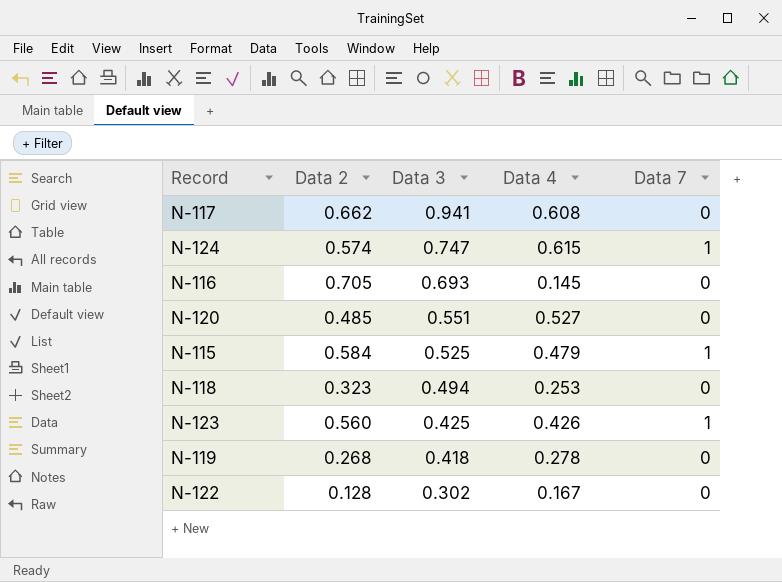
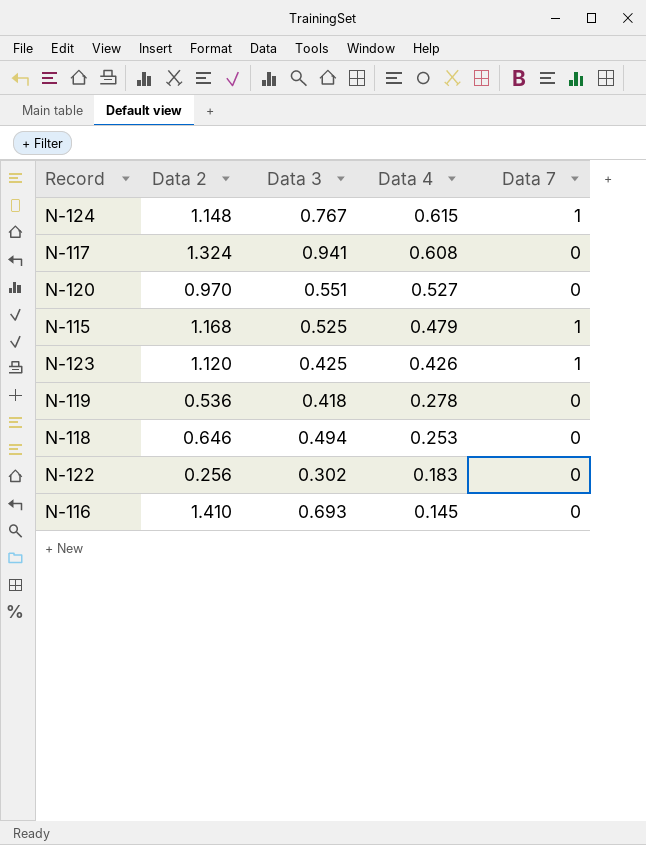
row order: Data 3 descending -> Data 4 descending
N-124 | Data 2: 0.574 -> 1.148
N-124 | Data 3: 0.747 -> 0.767
N-117 | Data 2: 0.662 -> 1.324
N-120 | Data 2: 0.485 -> 0.970
N-115 | Data 2: 0.584 -> 1.168
N-123 | Data 2: 0.560 -> 1.120
N-119 | Data 2: 0.268 -> 0.536
N-118 | Data 2: 0.323 -> 0.646
N-122 | Data 2: 0.128 -> 0.256
N-122 | Data 4: 0.167 -> 0.183
N-116 | Data 2: 0.705 -> 1.410

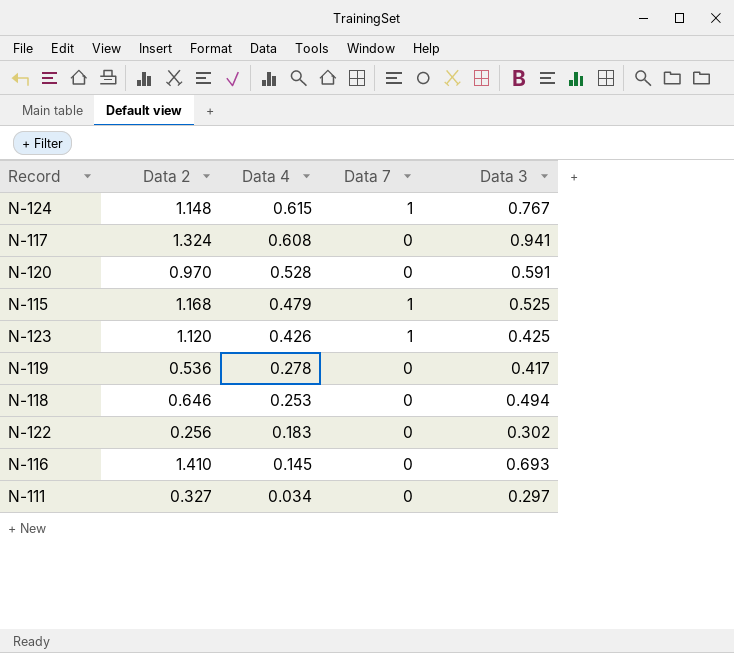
column Data 3 | position: 3 -> 5
N-120 | Data 4: 0.527 -> 0.528
N-120 | Data 3: 0.551 -> 0.591
N-119 | Data 3: 0.418 -> 0.417
row N-111: none -> 0.327 | 0.034 | 0 | 0.297

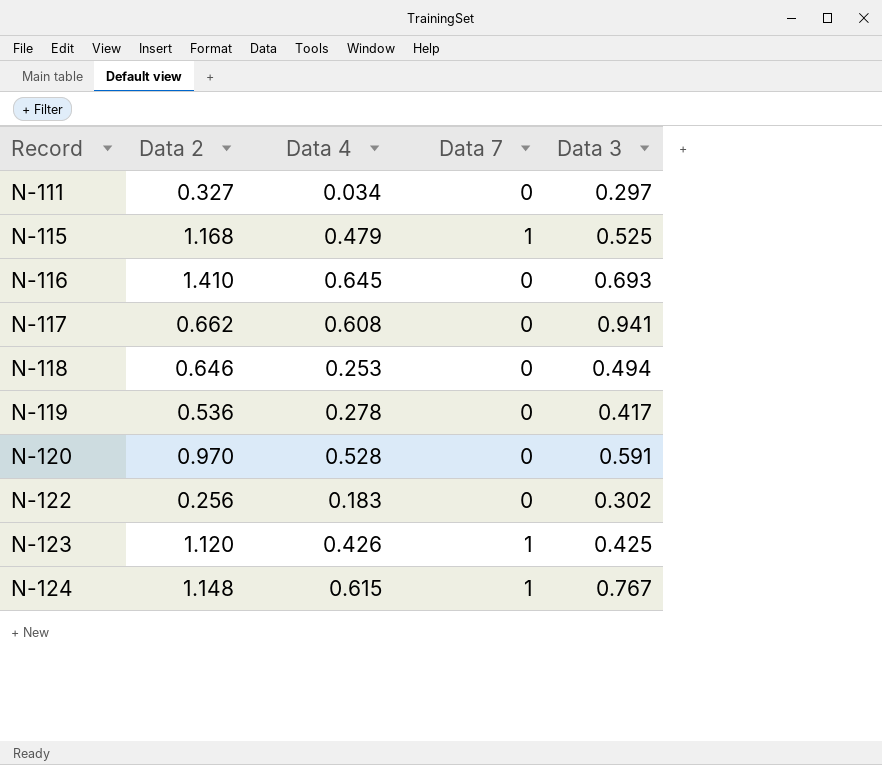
row order: Data 4 descending -> Record ascending
N-116 | Data 4: 0.145 -> 0.645
N-117 | Data 2: 1.324 -> 0.662

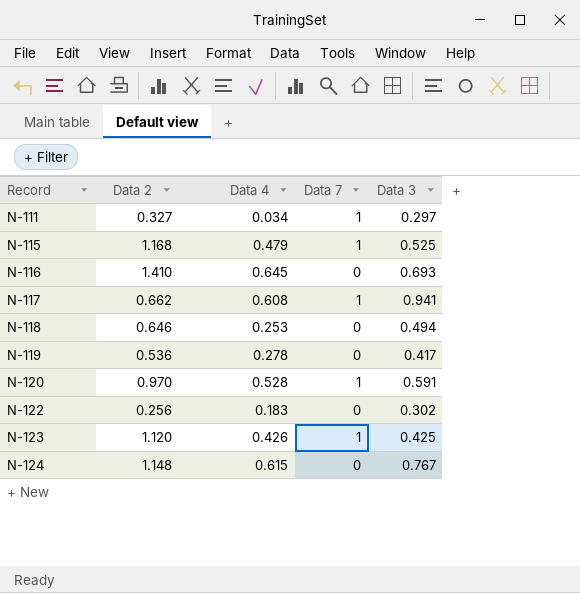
N-111 | Data 7: 0 -> 1
N-117 | Data 7: 0 -> 1
N-120 | Data 7: 0 -> 1
N-124 | Data 7: 1 -> 0

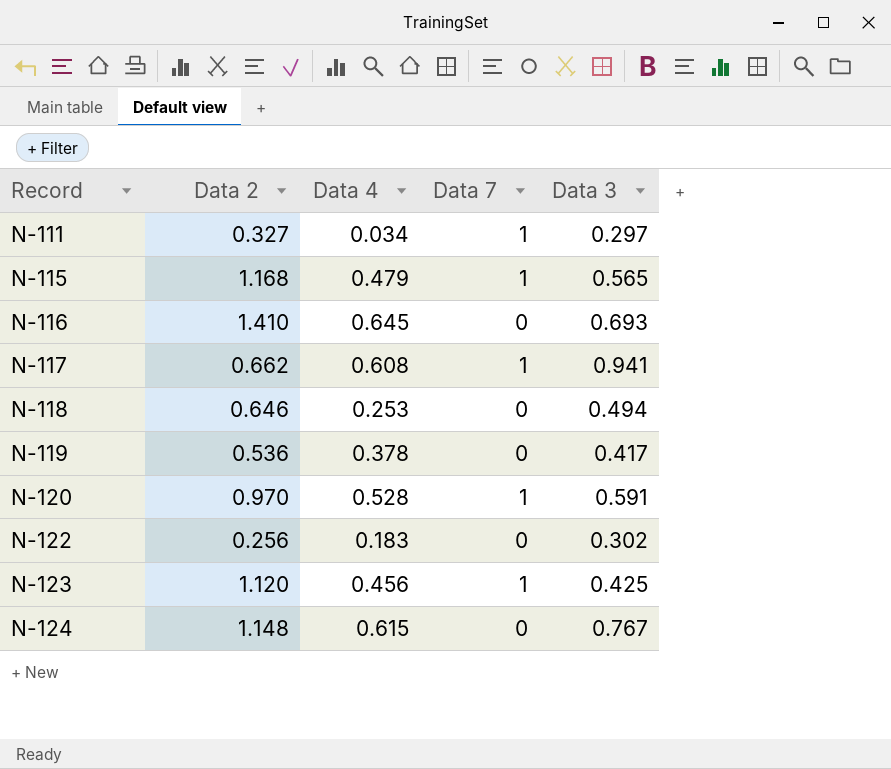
N-115 | Data 3: 0.525 -> 0.565
N-119 | Data 4: 0.278 -> 0.378
N-123 | Data 4: 0.426 -> 0.456

